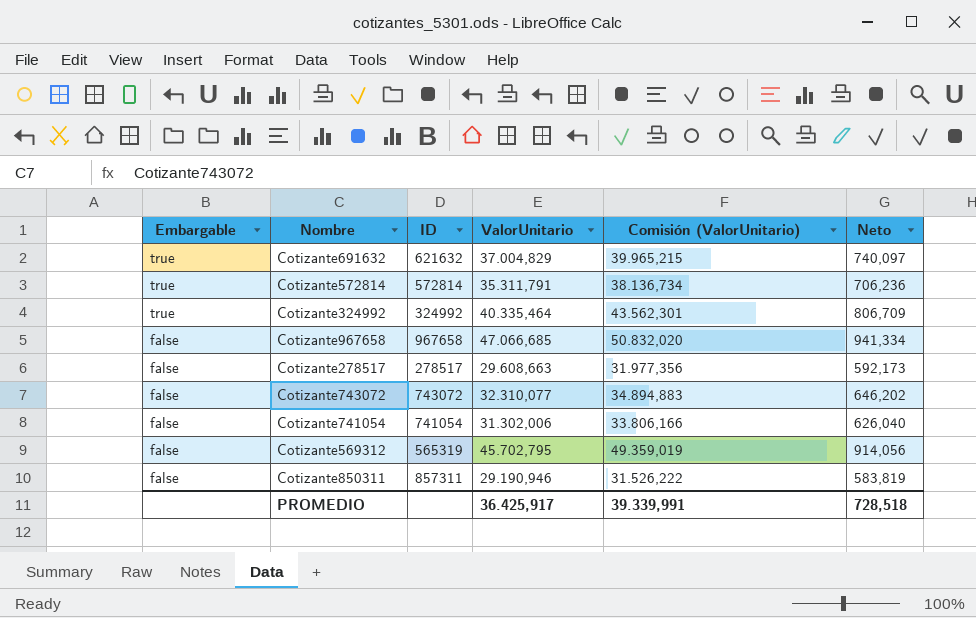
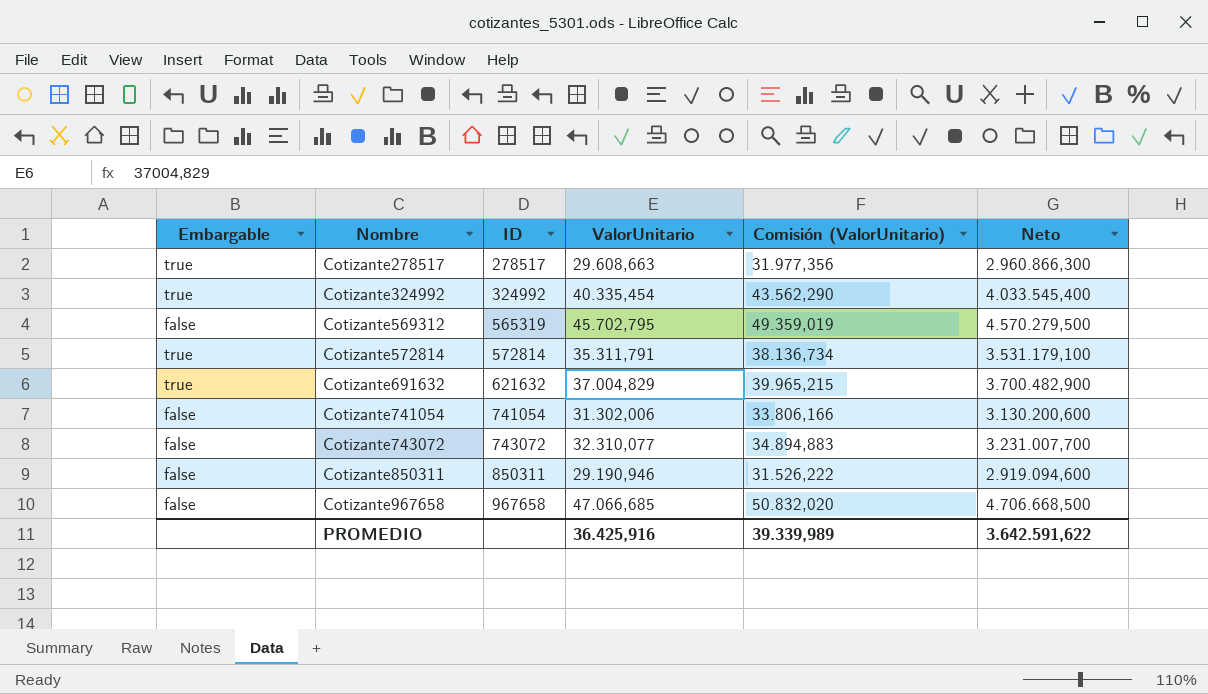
row order: Embargable descending -> Nombre ascending
column Neto | formula: [ValorUnitario] * 0,02 -> [ValorUnitario] * 100
Cotizante278517 | Embargable: false -> true
Cotizante324992 | ValorUnitario: 40.335,464 -> 40.335,454
Cotizante324992 | Comisión (ValorUnitario): 43.562,301 -> 43.562,290
Cotizante850311 | ID: 857311 -> 850311
PROMEDIO | ValorUnitario: 36.425,917 -> 36.425,916
PROMEDIO | Comisión (ValorUnitario): 39.339,991 -> 39.339,989
PROMEDIO | Neto: 728,518 -> 3.642.591,622

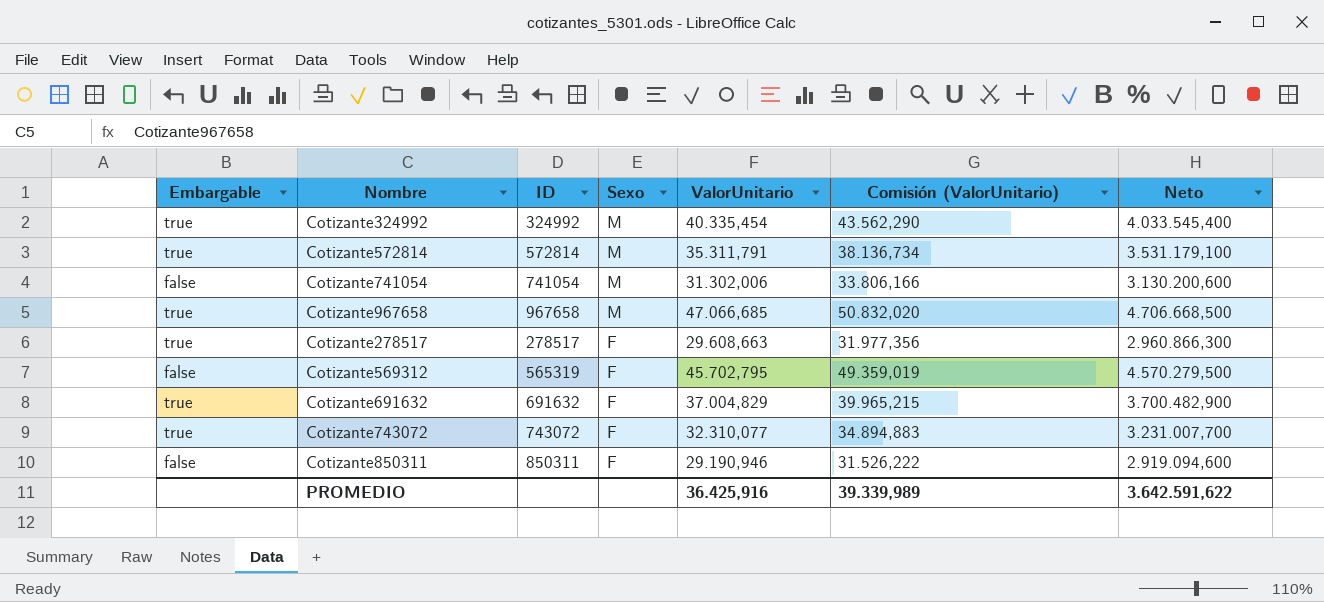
row order: Nombre ascending -> Sexo descending
column Sexo | position: none -> 4
Cotizante967658 | Embargable: false -> true
Cotizante691632 | ID: 621632 -> 691632
Cotizante743072 | Embargable: false -> true

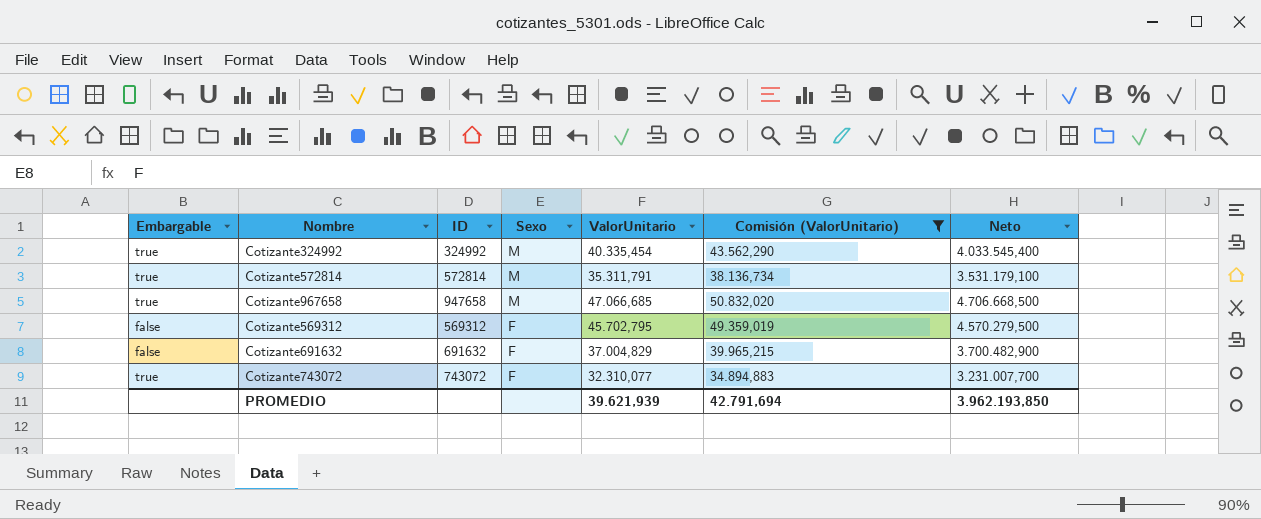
filter: none -> Comisión (ValorUnitario) >= 34.894,883
Cotizante967658 | ID: 967658 -> 947658
Cotizante569312 | ID: 565319 -> 569312
Cotizante691632 | Embargable: true -> false
PROMEDIO | ValorUnitario: 36.425,916 -> 39.621,939
PROMEDIO | Comisión (ValorUnitario): 39.339,989 -> 42.791,694
PROMEDIO | Neto: 3.642.591,622 -> 3.962.193,850

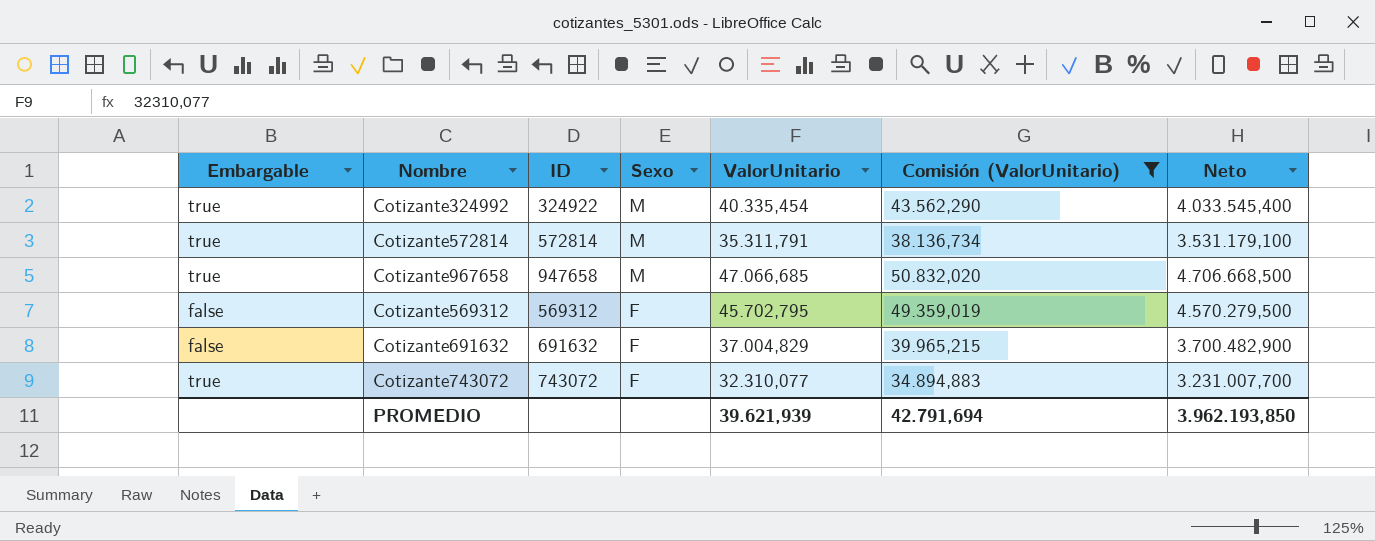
Cotizante324992 | ID: 324992 -> 324922

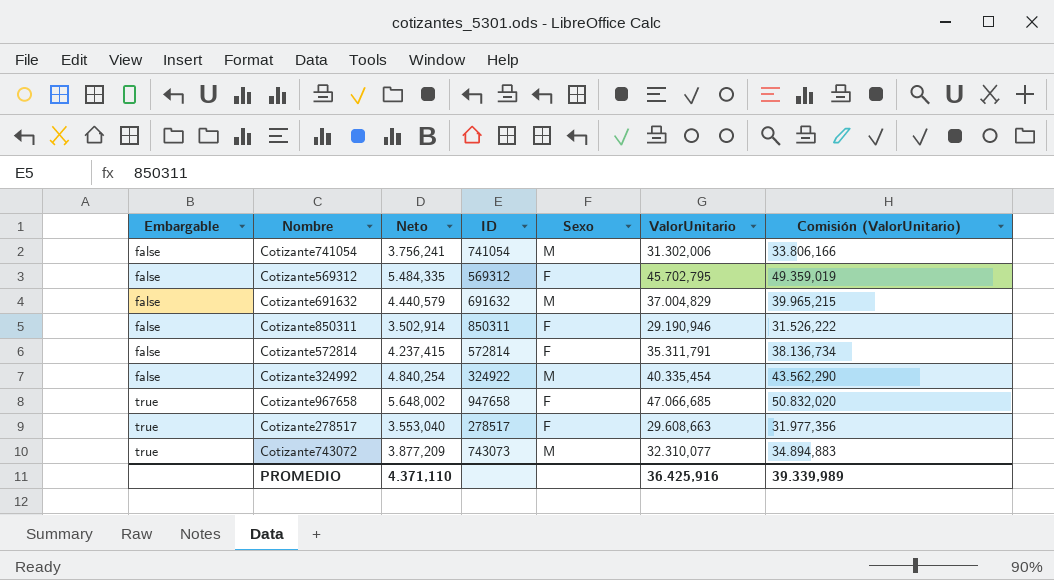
filter: Comisión (ValorUnitario) >= 34.894,883 -> none
row order: Sexo descending -> Embargable ascending
column Neto | formula: [ValorUnitario] * 100 -> [ValorUnitario] * 0,12
column Neto | position: 7 -> 3
Cotizante691632 | Sexo: F -> M
Cotizante572814 | Embargable: true -> false
Cotizante572814 | Sexo: M -> F
Cotizante324992 | Embargable: true -> false
Cotizante967658 | Sexo: M -> F
Cotizante743072 | ID: 743072 -> 743073
Cotizante743072 | Sexo: F -> M
PROMEDIO | Neto: 3.962.193,850 -> 4.371,110
PROMEDIO | ValorUnitario: 39.621,939 -> 36.425,916
PROMEDIO | Comisión (ValorUnitario): 42.791,694 -> 39.339,989

